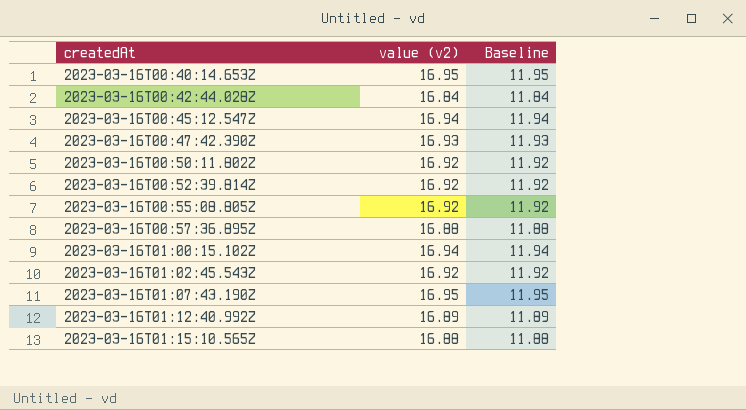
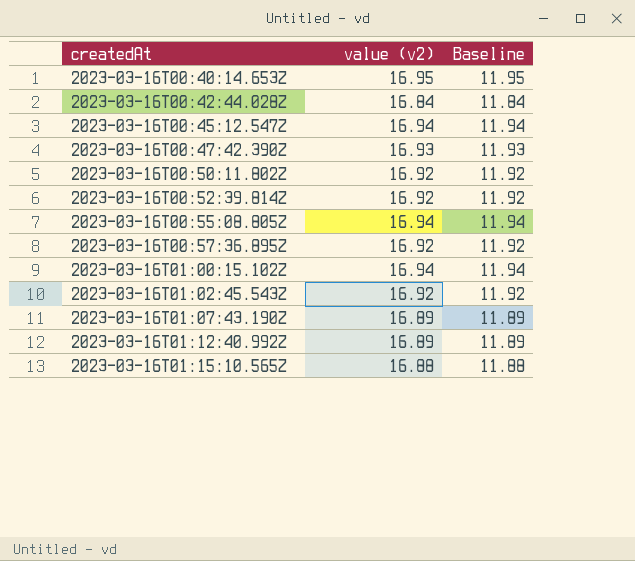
2023-03-16T00:55:08.805Z | value (v2): 16.92 -> 16.94
2023-03-16T00:55:08.805Z | Baseline: 11.92 -> 11.94
2023-03-16T00:57:36.895Z | value (v2): 16.88 -> 16.92
2023-03-16T00:57:36.895Z | Baseline: 11.88 -> 11.92
2023-03-16T01:07:43.190Z | value (v2): 16.95 -> 16.89
2023-03-16T01:07:43.190Z | Baseline: 11.95 -> 11.89

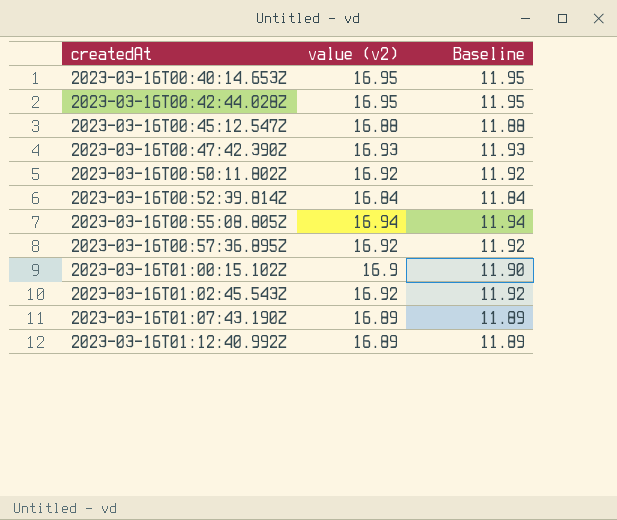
row 2023-03-16T01:15:10.565Z: 16.88 | 11.88 -> none
2023-03-16T00:42:44.028Z | value (v2): 16.84 -> 16.95
2023-03-16T00:42:44.028Z | Baseline: 11.84 -> 11.95
2023-03-16T00:45:12.547Z | value (v2): 16.94 -> 16.88
2023-03-16T00:45:12.547Z | Baseline: 11.94 -> 11.88
2023-03-16T00:52:39.814Z | value (v2): 16.92 -> 16.84
2023-03-16T00:52:39.814Z | Baseline: 11.92 -> 11.84
2023-03-16T01:00:15.102Z | value (v2): 16.94 -> 16.9
2023-03-16T01:00:15.102Z | Baseline: 11.94 -> 11.90

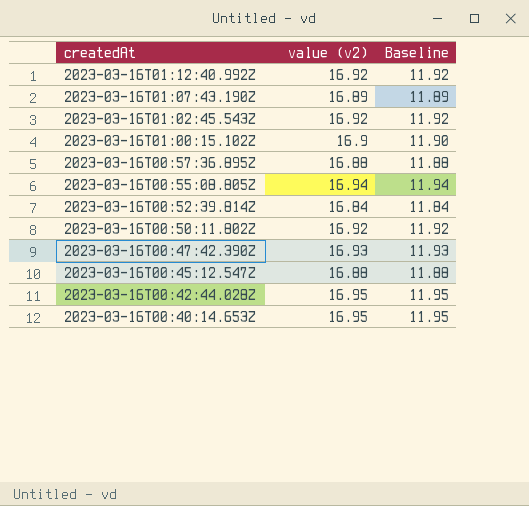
row order: createdAt ascending -> createdAt descending
2023-03-16T01:12:40.992Z | value (v2): 16.89 -> 16.92
2023-03-16T01:12:40.992Z | Baseline: 11.89 -> 11.92
2023-03-16T00:57:36.895Z | value (v2): 16.92 -> 16.88
2023-03-16T00:57:36.895Z | Baseline: 11.92 -> 11.88

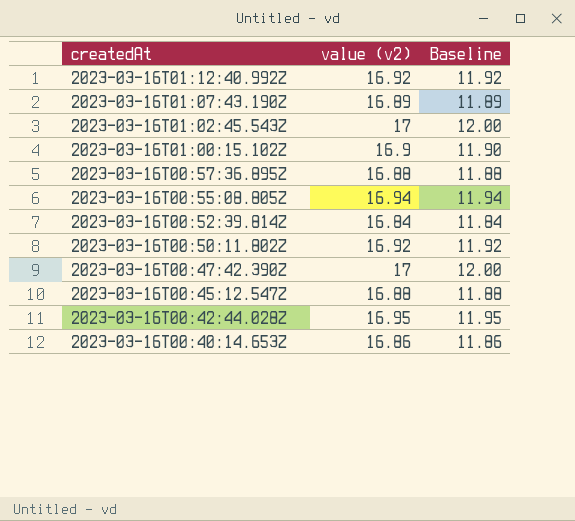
2023-03-16T01:02:45.543Z | value (v2): 16.92 -> 17
2023-03-16T01:02:45.543Z | Baseline: 11.92 -> 12.00
2023-03-16T00:47:42.390Z | value (v2): 16.93 -> 17
2023-03-16T00:47:42.390Z | Baseline: 11.93 -> 12.00
2023-03-16T00:40:14.653Z | value (v2): 16.95 -> 16.86
2023-03-16T00:40:14.653Z | Baseline: 11.95 -> 11.86

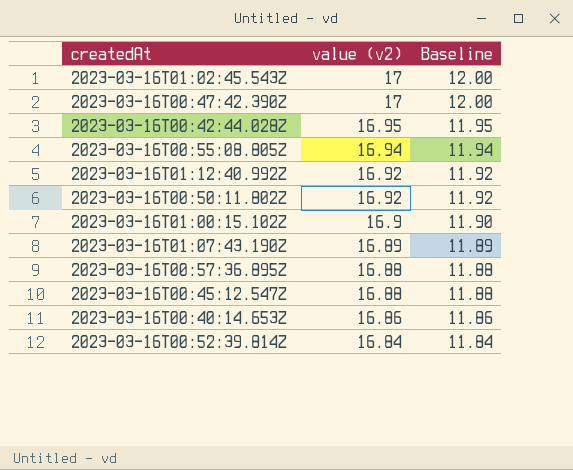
row order: createdAt descending -> value (v2) descending

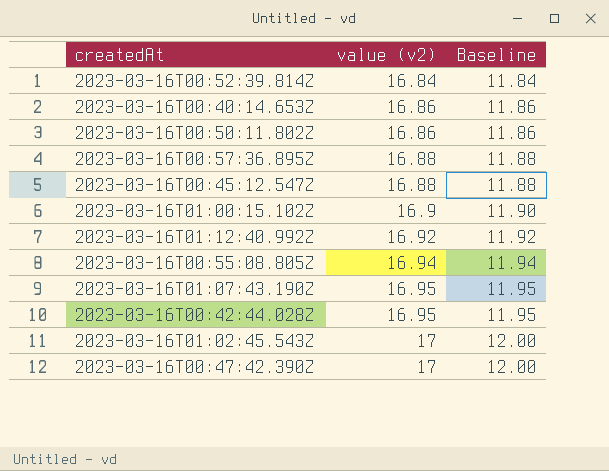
row order: value (v2) descending -> value (v2) ascending
2023-03-16T00:50:11.802Z | value (v2): 16.92 -> 16.86
2023-03-16T00:50:11.802Z | Baseline: 11.92 -> 11.86
2023-03-16T01:07:43.190Z | value (v2): 16.89 -> 16.95
2023-03-16T01:07:43.190Z | Baseline: 11.89 -> 11.95

